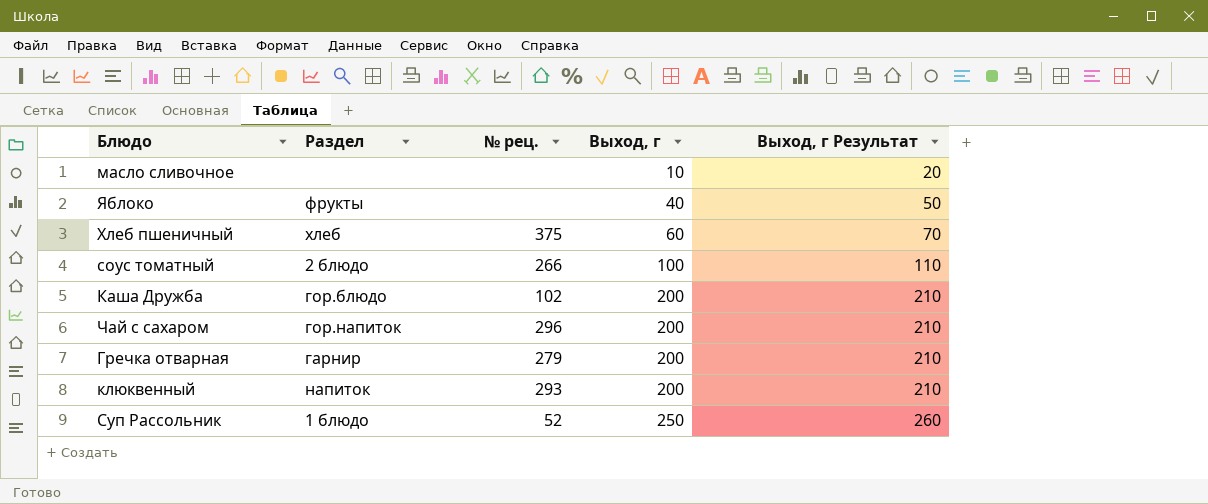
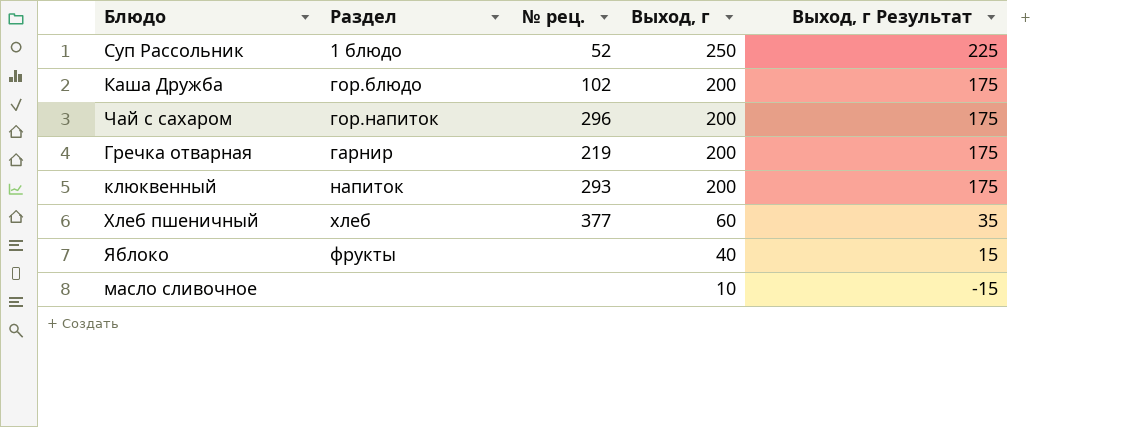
row order: Выход, г ascending -> Выход, г descending
column Выход, г Результат | formula: [Выход, г] + 10 -> [Выход, г] - 25
row соус томатный: 2 блюдо | 266 | 100 | 110 -> none
Гречка отварная | № рец.: 279 -> 219
Хлеб пшеничный | № рец.: 375 -> 377

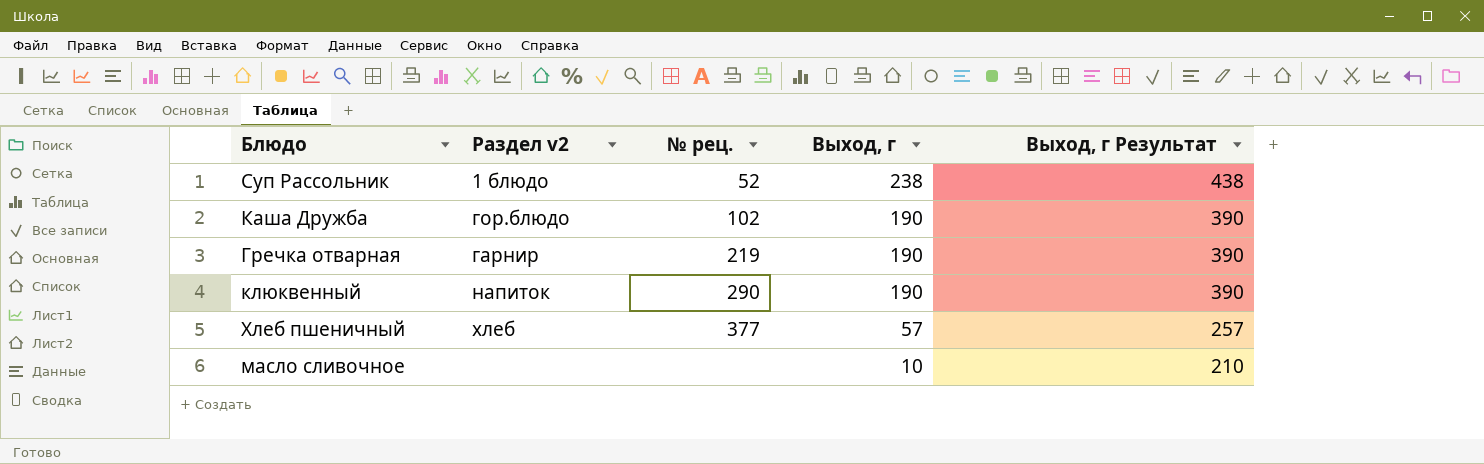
column name: Раздел -> Раздел v2
column Выход, г Результат | formula: [Выход, г] - 25 -> [Выход, г] + 200
row Чай с сахаром: гор.напиток | 296 | 200 | 175 -> none
row Яблоко: фрукты | none | 40 | 15 -> none
Суп Рассольник | Выход, г: 250 -> 238
Каша Дружба | Выход, г: 200 -> 190
Гречка отварная | Выход, г: 200 -> 190
клюквенный | № рец.: 293 -> 290
клюквенный | Выход, г: 200 -> 190
Хлеб пшеничный | Выход, г: 60 -> 57

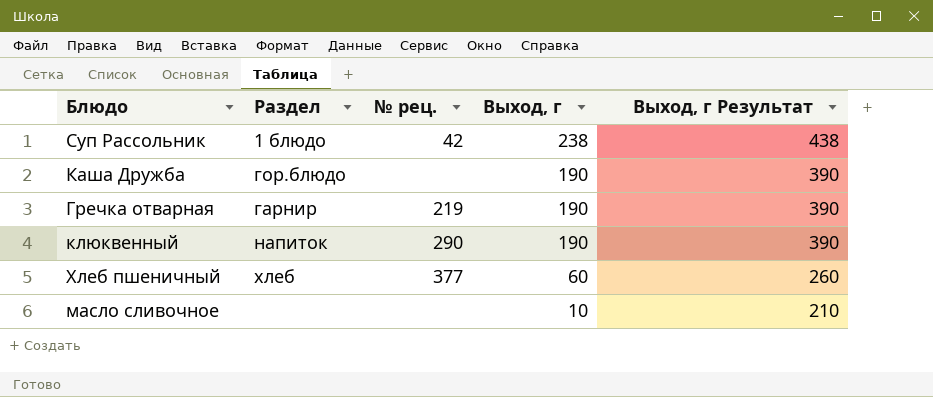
column name: Раздел v2 -> Раздел
Суп Рассольник | № рец.: 52 -> 42
Каша Дружба | № рец.: 102 -> none
Хлеб пшеничный | Выход, г: 57 -> 60
Хлеб пшеничный | Выход, г Результат: 257 -> 260

